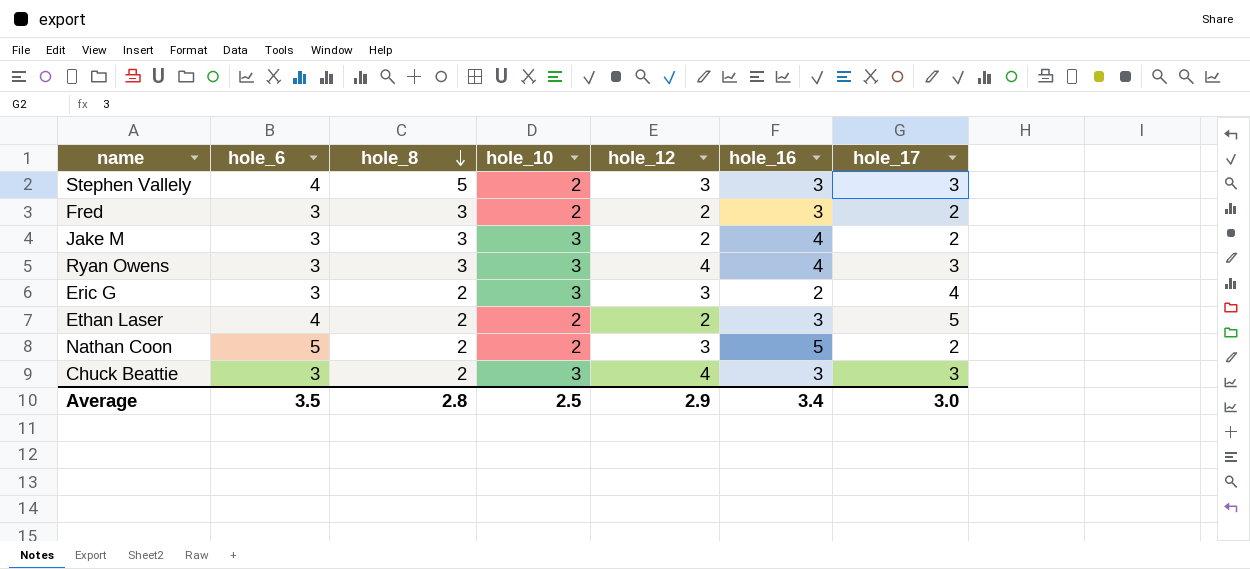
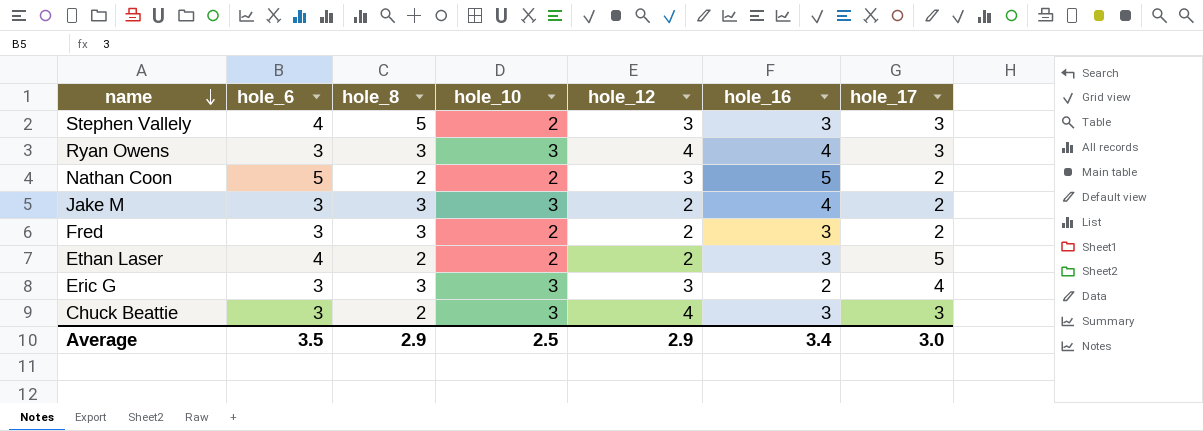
row order: hole_8 descending -> name descending
Eric G | hole_8: 2 -> 3
Average | hole_8: 2.8 -> 2.9

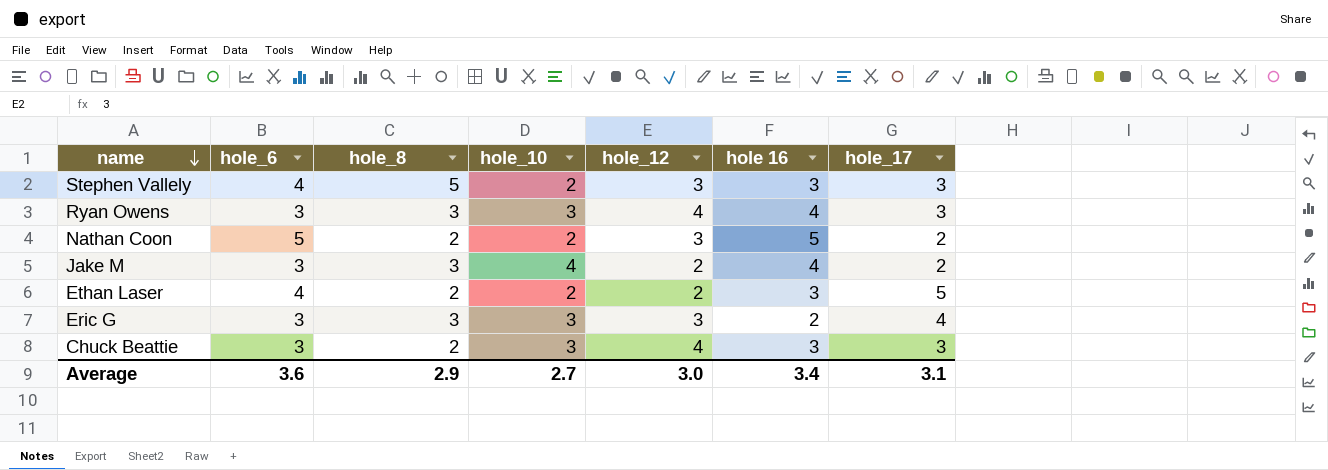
column name: hole_16 -> hole 16
row Fred: 3 | 3 | 2 | 2 | 3 | 2 -> none
Jake M | hole_10: 3 -> 4
Average | hole_6: 3.5 -> 3.6
Average | hole_10: 2.5 -> 2.7
Average | hole_12: 2.9 -> 3.0
Average | hole_17: 3.0 -> 3.1

